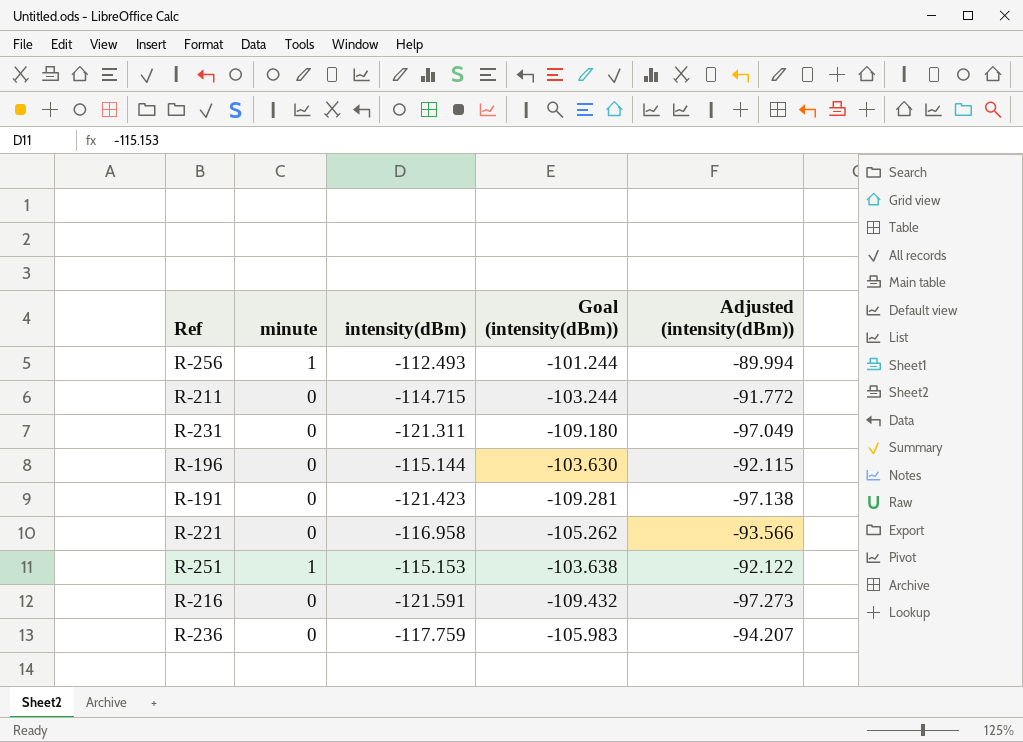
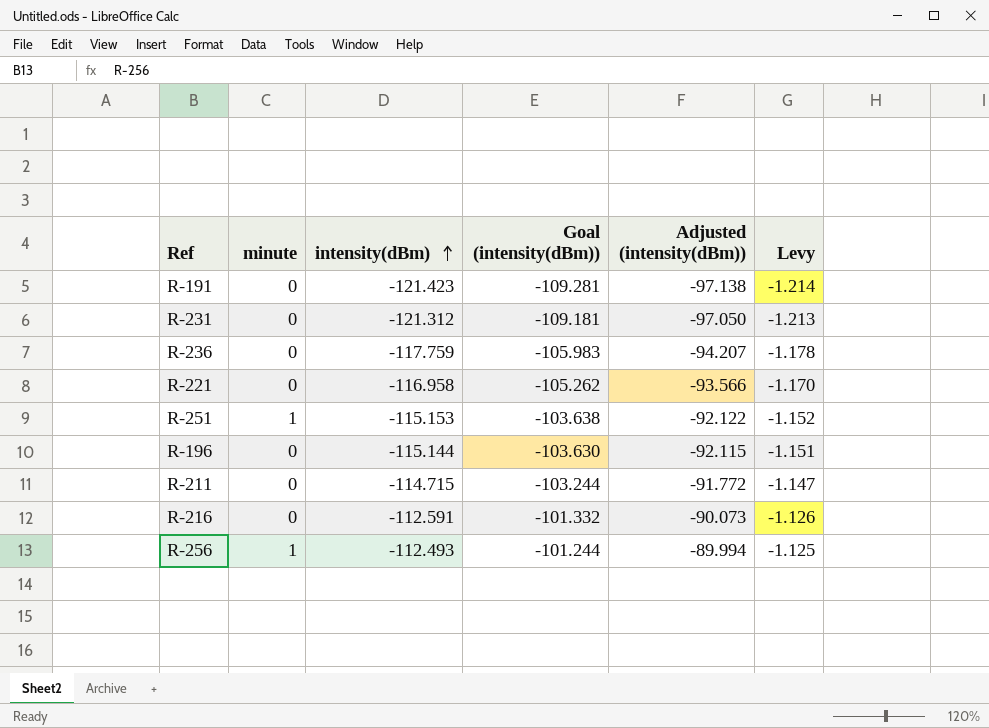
row order: none -> intensity(dBm) ascending
column Levy | formula: none -> [intensity(dBm)] * 0.01
R-231 | intensity(dBm): -121.311 -> -121.312
R-231 | Goal (intensity(dBm)): -109.180 -> -109.181
R-231 | Adjusted (intensity(dBm)): -97.049 -> -97.050
R-216 | intensity(dBm): -121.591 -> -112.591
R-216 | Goal (intensity(dBm)): -109.432 -> -101.332
R-216 | Adjusted (intensity(dBm)): -97.273 -> -90.073

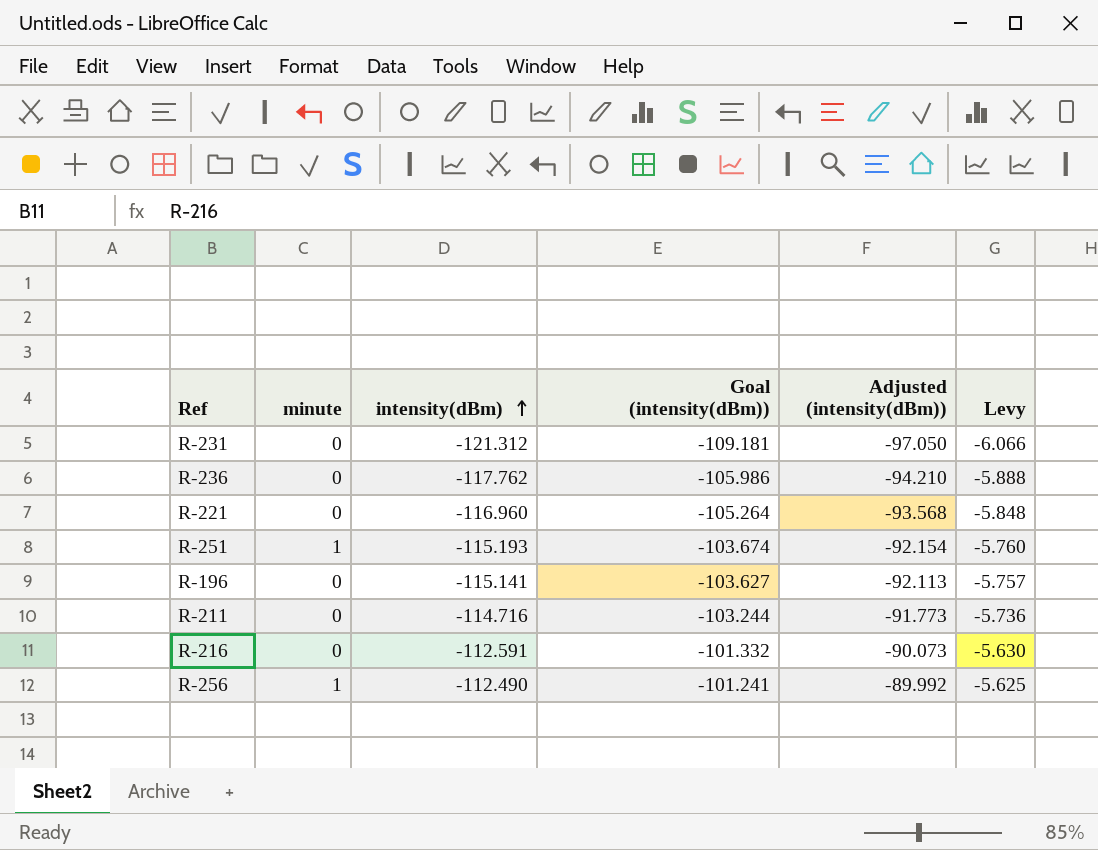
column Levy | formula: [intensity(dBm)] * 0.01 -> [intensity(dBm)] * 0.05
row R-191: 0 | -121.423 | -109.281 | -97.138 | -1.214 -> none
R-236 | intensity(dBm): -117.759 -> -117.762
R-236 | Goal (intensity(dBm)): -105.983 -> -105.986
R-236 | Adjusted (intensity(dBm)): -94.207 -> -94.210
R-221 | intensity(dBm): -116.958 -> -116.960
R-221 | Goal (intensity(dBm)): -105.262 -> -105.264
R-221 | Adjusted (intensity(dBm)): -93.566 -> -93.568
R-251 | intensity(dBm): -115.153 -> -115.193
R-251 | Goal (intensity(dBm)): -103.638 -> -103.674
R-251 | Adjusted (intensity(dBm)): -92.122 -> -92.154
R-196 | intensity(dBm): -115.144 -> -115.141
R-196 | Goal (intensity(dBm)): -103.630 -> -103.627
R-196 | Adjusted (intensity(dBm)): -92.115 -> -92.113
R-211 | intensity(dBm): -114.715 -> -114.716
R-211 | Adjusted (intensity(dBm)): -91.772 -> -91.773
R-256 | intensity(dBm): -112.493 -> -112.490
R-256 | Goal (intensity(dBm)): -101.244 -> -101.241
R-256 | Adjusted (intensity(dBm)): -89.994 -> -89.992

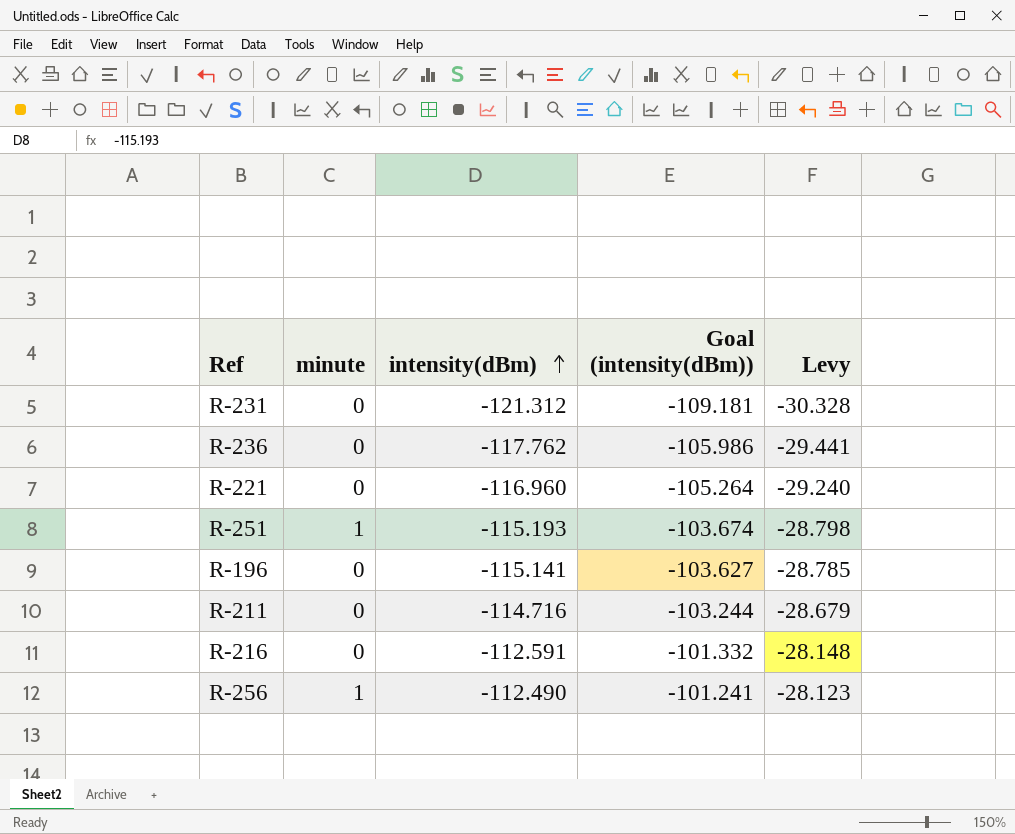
column Adjusted (intensity(dBm)) | formula: [intensity(dBm)] * 0.8 -> none
column Levy | formula: [intensity(dBm)] * 0.05 -> [intensity(dBm)] * 0.25

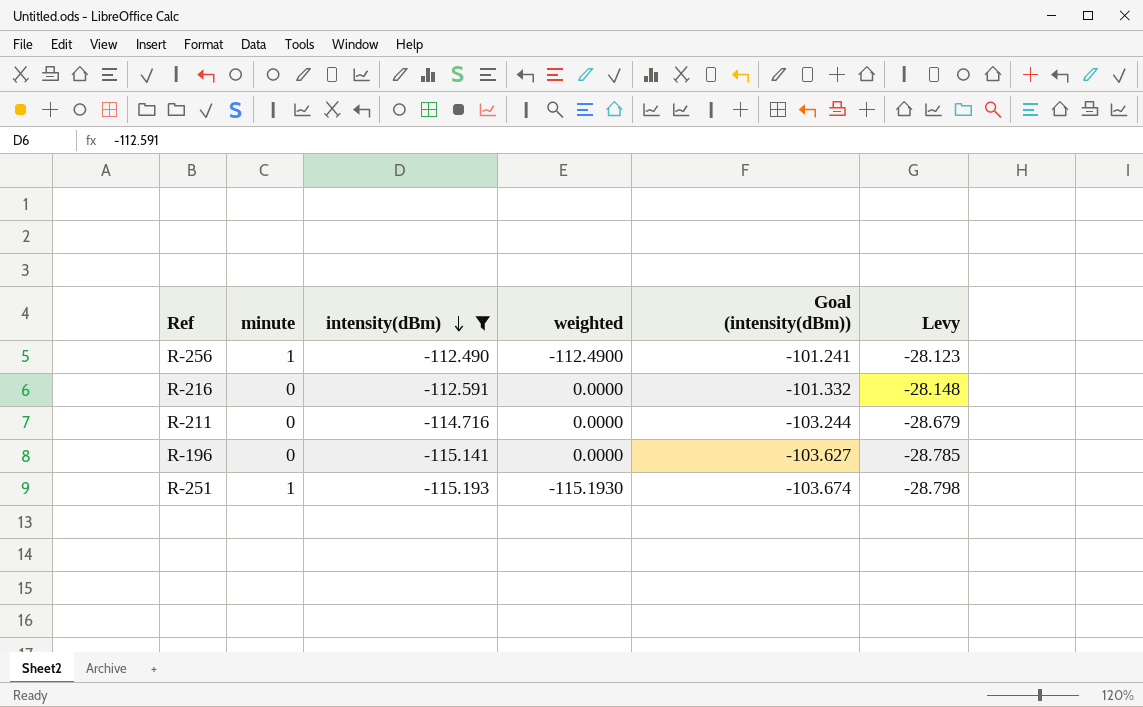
filter: none -> intensity(dBm) >= -115.193
row order: intensity(dBm) ascending -> intensity(dBm) descending
column weighted | formula: none -> [minute] * [intensity(dBm)]

